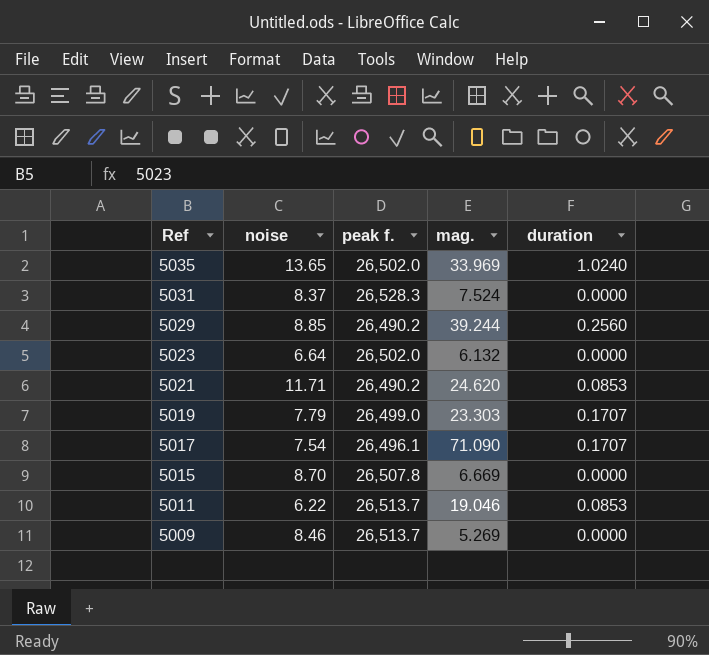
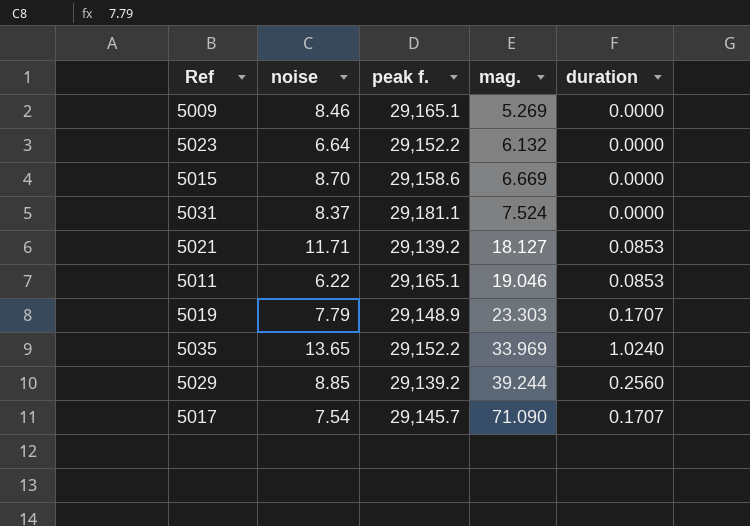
row order: Ref descending -> mag. ascending
5009 | peak f.: 26,513.7 -> 29,165.1
5023 | peak f.: 26,502.0 -> 29,152.2
5015 | peak f.: 26,507.8 -> 29,158.6
5031 | peak f.: 26,528.3 -> 29,181.1
5021 | peak f.: 26,490.2 -> 29,139.2
5021 | mag.: 24.620 -> 18.127
5011 | peak f.: 26,513.7 -> 29,165.1
5019 | peak f.: 26,499.0 -> 29,148.9
5035 | peak f.: 26,502.0 -> 29,152.2
5029 | peak f.: 26,490.2 -> 29,139.2
5017 | peak f.: 26,496.1 -> 29,145.7

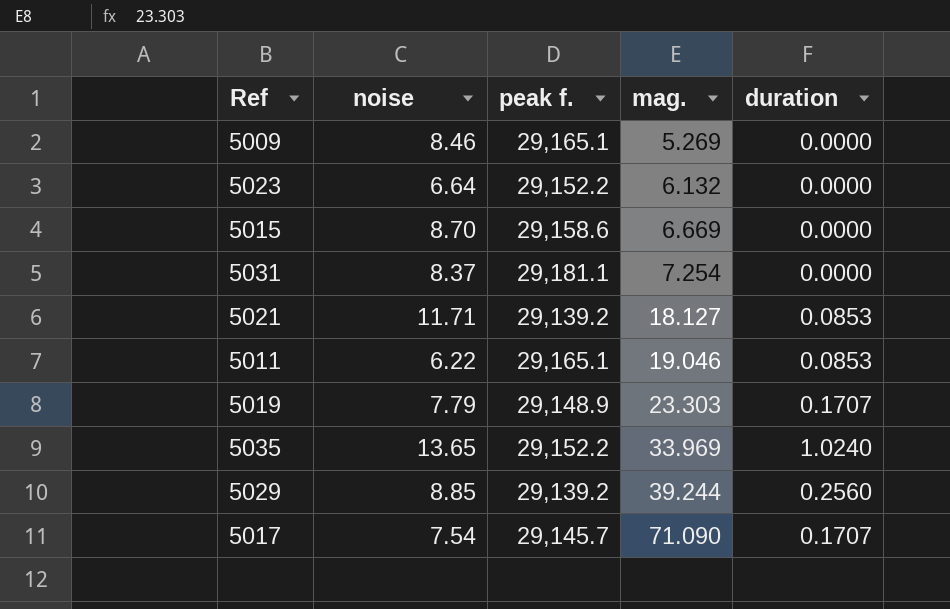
5031 | mag.: 7.524 -> 7.254

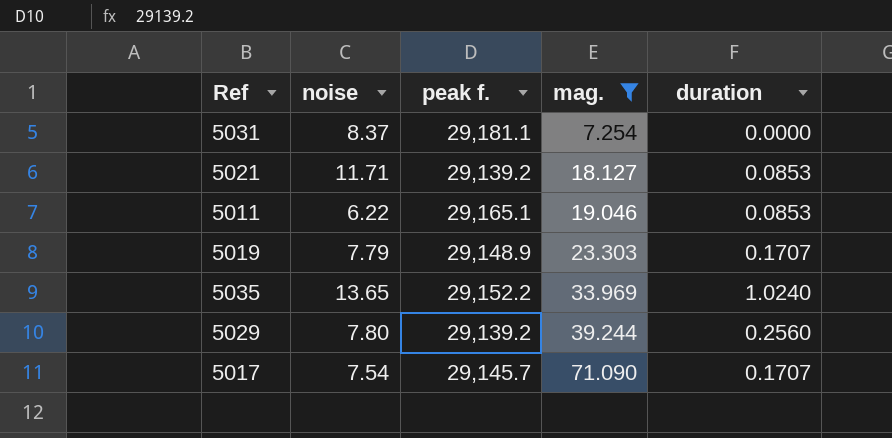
filter: none -> mag. >= 7.254
5029 | noise: 8.85 -> 7.80

